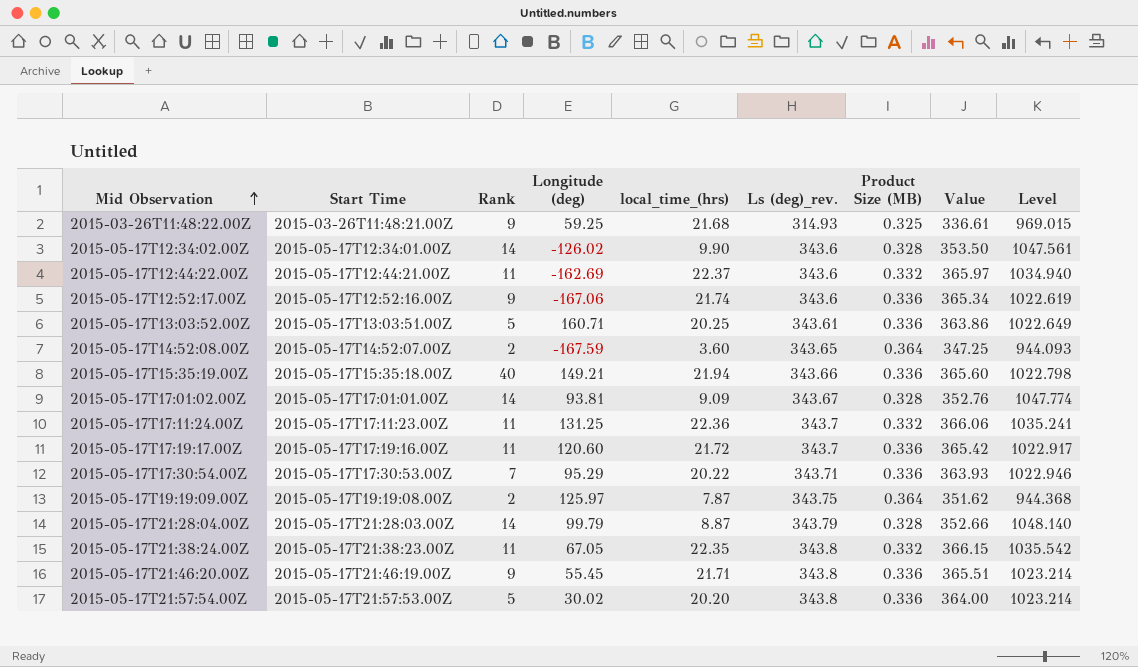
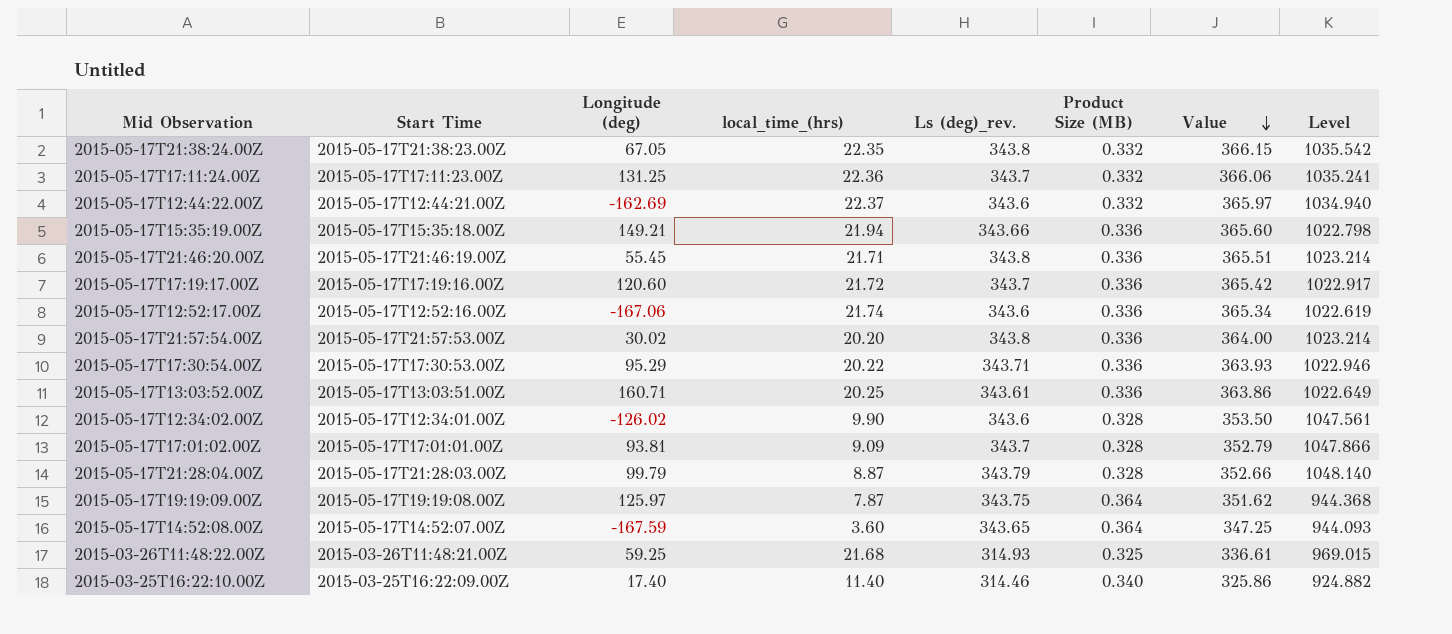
row order: Mid Observation ascending -> Value descending
column Rank | position: 3 -> none
2015-05-17T17:01:02.00Z | Ls (deg)_rev.: 343.67 -> 343.7
2015-05-17T17:01:02.00Z | Value: 352.76 -> 352.79
2015-05-17T17:01:02.00Z | Level: 1047.774 -> 1047.866
row 2015-03-25T16:22:10.00Z: none -> 2015-03-25T16:22:09.00Z | 17.40 | 11.40 | 314.46 | 0.340 | 325.86 | 924.882

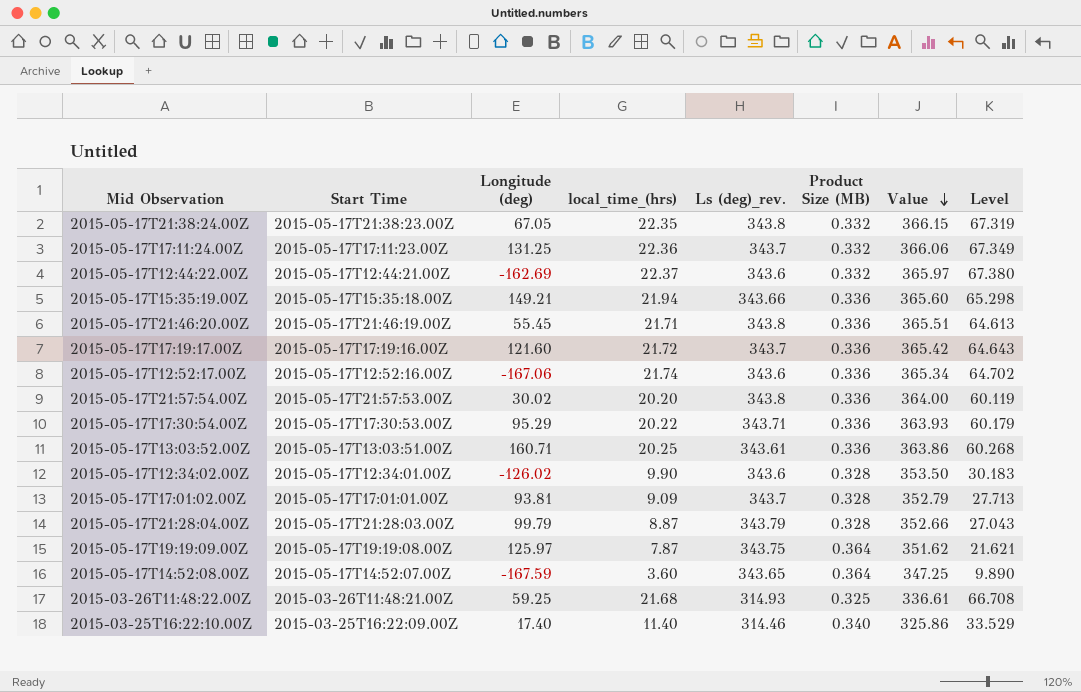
column Level | formula: [Ls (deg)_rev.] / [Product Size (MB)] -> [local_time_(hrs)] / [Product Size (MB)]
2015-05-17T17:19:17.00Z | Longitude (deg): 120.60 -> 121.60

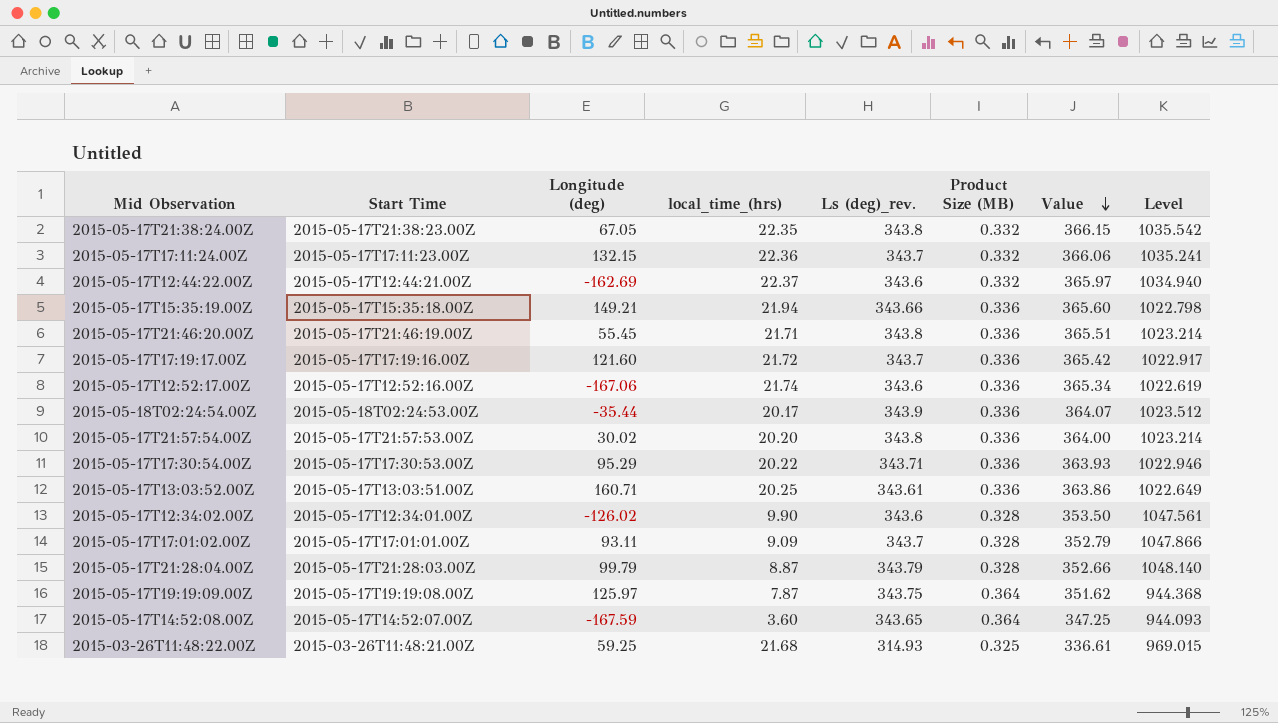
column Level | formula: [local_time_(hrs)] / [Product Size (MB)] -> [Ls (deg)_rev.] / [Product Size (MB)]
row 2015-03-25T16:22:10.00Z: 2015-03-25T16:22:09.00Z | 17.40 | 11.40 | 314.46 | 0.340 | 325.86 | 33.529 -> none
2015-05-17T17:11:24.00Z | Longitude (deg): 131.25 -> 132.15
row 2015-05-18T02:24:54.00Z: none -> 2015-05-18T02:24:53.00Z | -35.44 | 20.17 | 343.9 | 0.336 | 364.07 | 1023.512
2015-05-17T17:01:02.00Z | Longitude (deg): 93.81 -> 93.11

